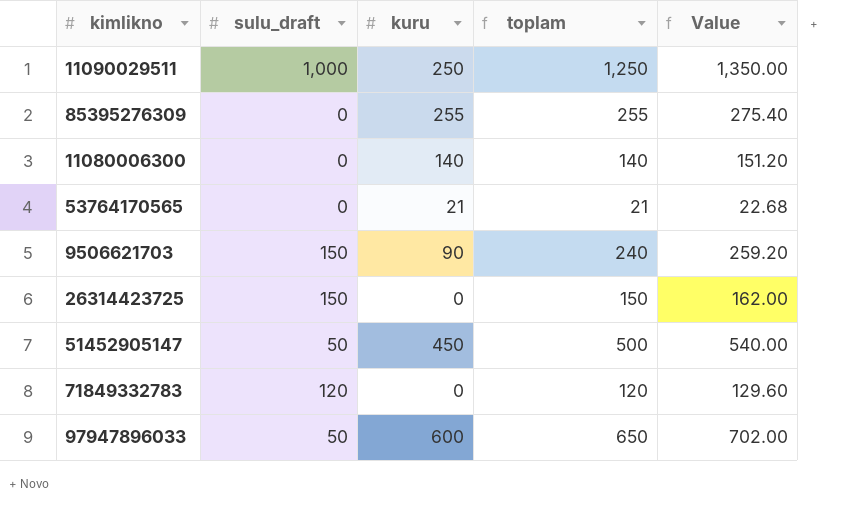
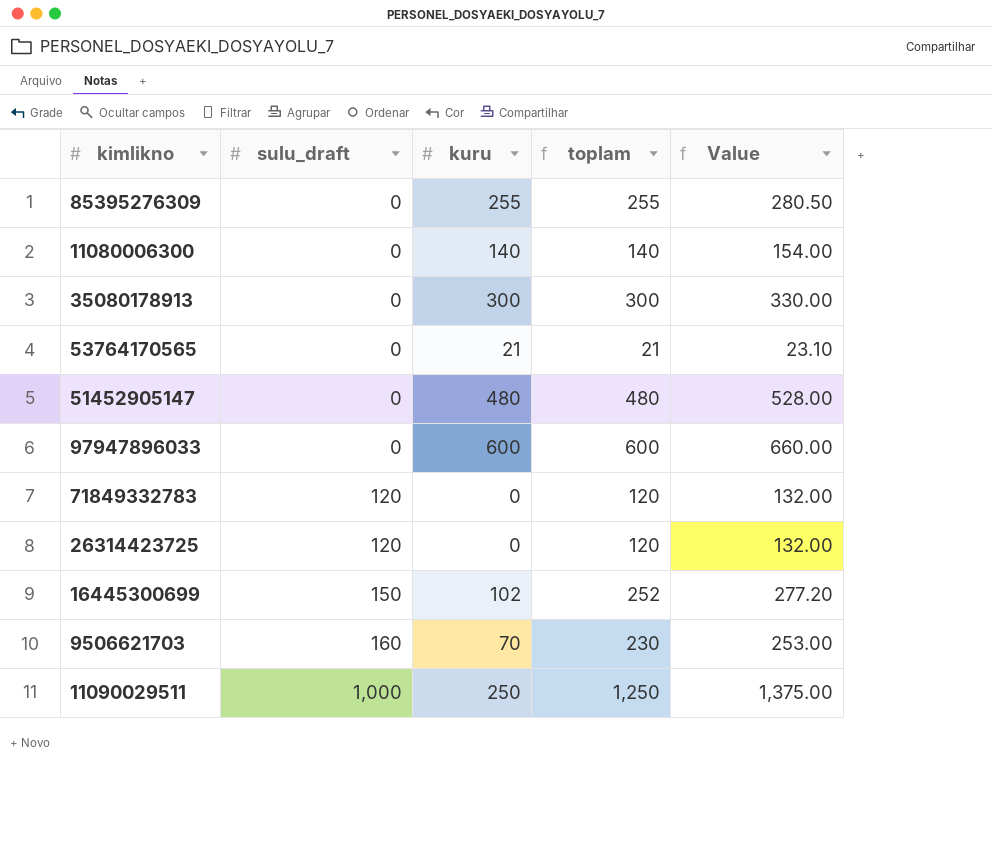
row order: none -> sulu_draft ascending
column Value | formula: [toplam] * 1.08 -> [toplam] * 1.1
row 35080178913: none -> 0 | 300 | 300 | 330.00
51452905147 | sulu_draft: 50 -> 0
51452905147 | kuru: 450 -> 480
51452905147 | toplam: 500 -> 480
97947896033 | sulu_draft: 50 -> 0
97947896033 | toplam: 650 -> 600
26314423725 | sulu_draft: 150 -> 120
26314423725 | toplam: 150 -> 120
row 16445300699: none -> 150 | 102 | 252 | 277.20
9506621703 | sulu_draft: 150 -> 160
9506621703 | kuru: 90 -> 70
9506621703 | toplam: 240 -> 230

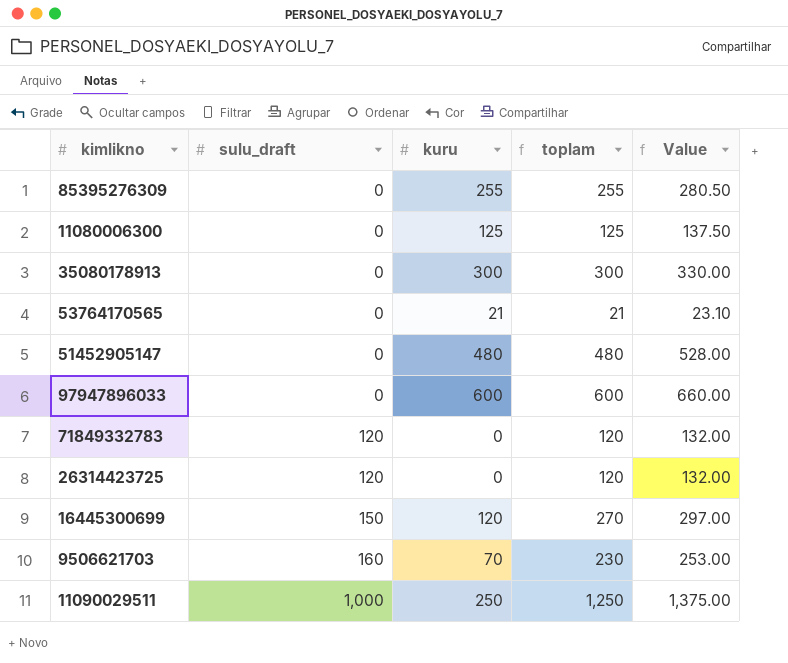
11080006300 | kuru: 140 -> 125
11080006300 | toplam: 140 -> 125
11080006300 | Value: 154.00 -> 137.50
16445300699 | kuru: 102 -> 120
16445300699 | toplam: 252 -> 270
16445300699 | Value: 277.20 -> 297.00

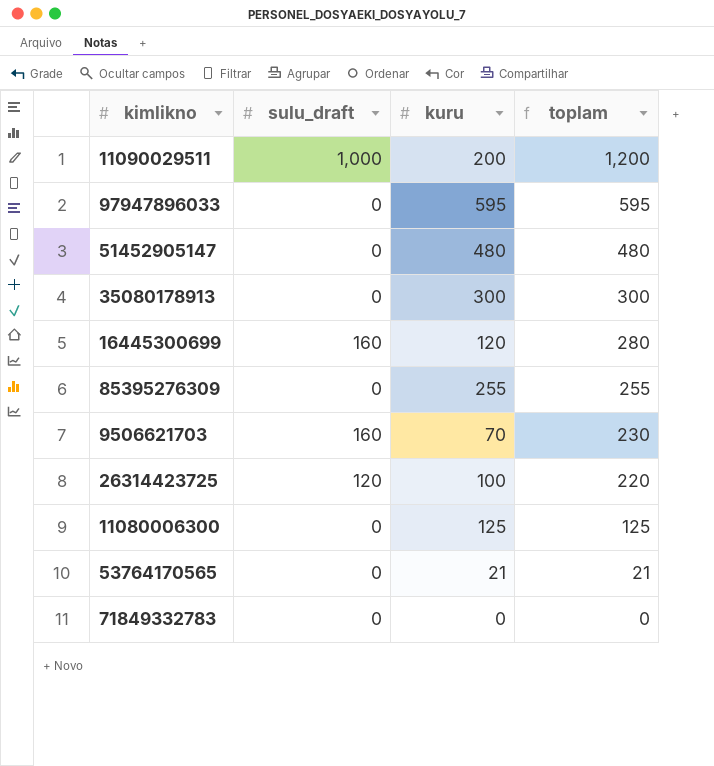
row order: sulu_draft ascending -> toplam descending
column Value | formula: [toplam] * 1.1 -> none
11090029511 | kuru: 250 -> 200
11090029511 | toplam: 1,250 -> 1,200
97947896033 | kuru: 600 -> 595
97947896033 | toplam: 600 -> 595
16445300699 | sulu_draft: 150 -> 160
16445300699 | toplam: 270 -> 280
26314423725 | kuru: 0 -> 100
26314423725 | toplam: 120 -> 220
71849332783 | sulu_draft: 120 -> 0
71849332783 | toplam: 120 -> 0

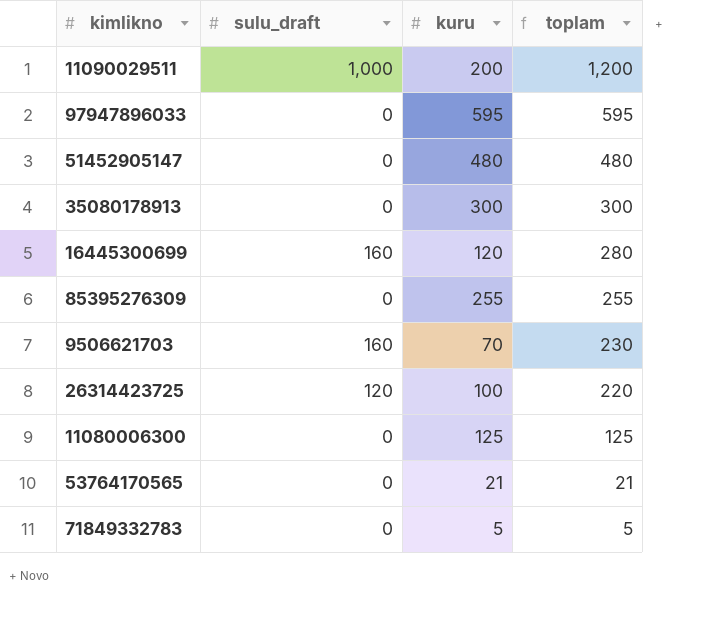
71849332783 | kuru: 0 -> 5
71849332783 | toplam: 0 -> 5

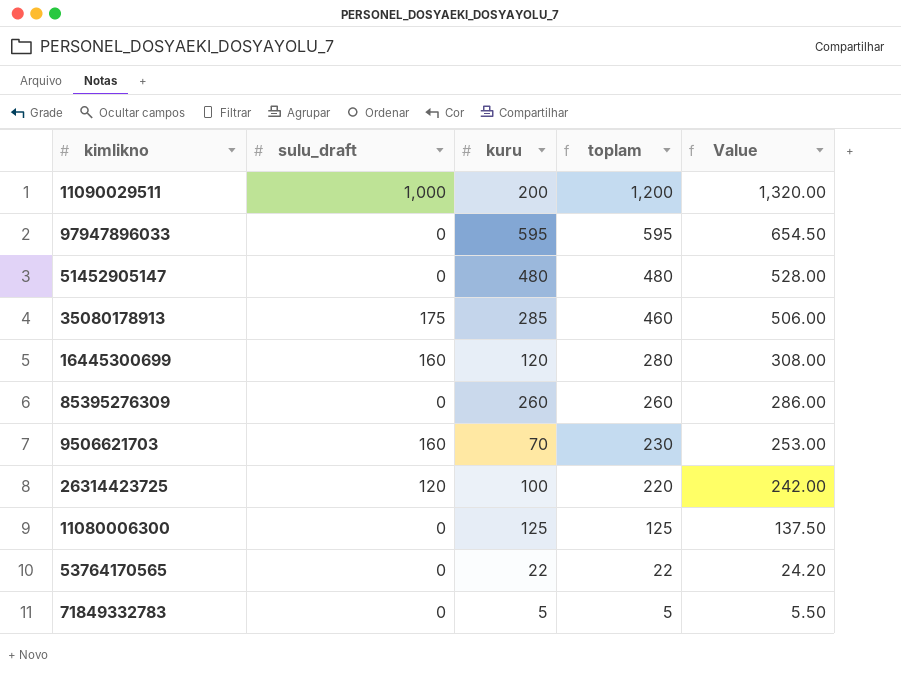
column Value | formula: none -> [toplam] * 1.1
35080178913 | sulu_draft: 0 -> 175
35080178913 | kuru: 300 -> 285
35080178913 | toplam: 300 -> 460
85395276309 | kuru: 255 -> 260
85395276309 | toplam: 255 -> 260
53764170565 | kuru: 21 -> 22
53764170565 | toplam: 21 -> 22

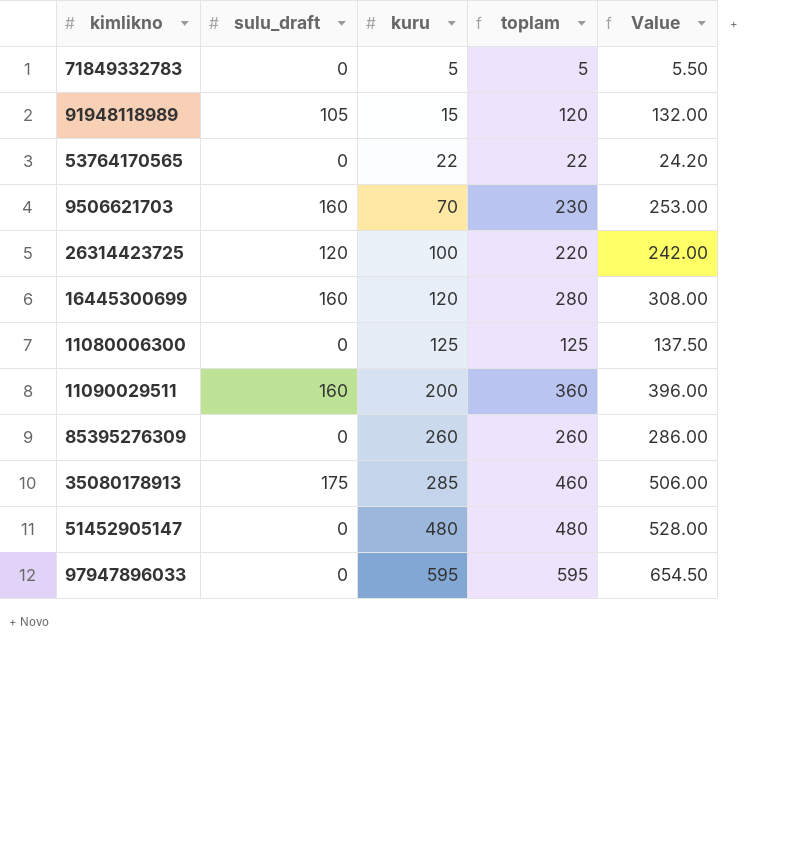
row order: toplam descending -> kuru ascending
row 91948118989: none -> 105 | 15 | 120 | 132.00
11090029511 | sulu_draft: 1,000 -> 160
11090029511 | toplam: 1,200 -> 360
11090029511 | Value: 1,320.00 -> 396.00

